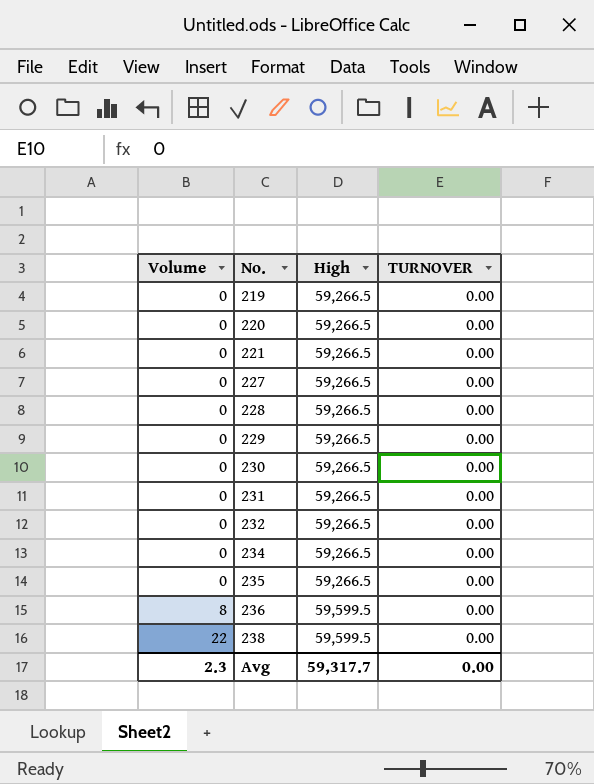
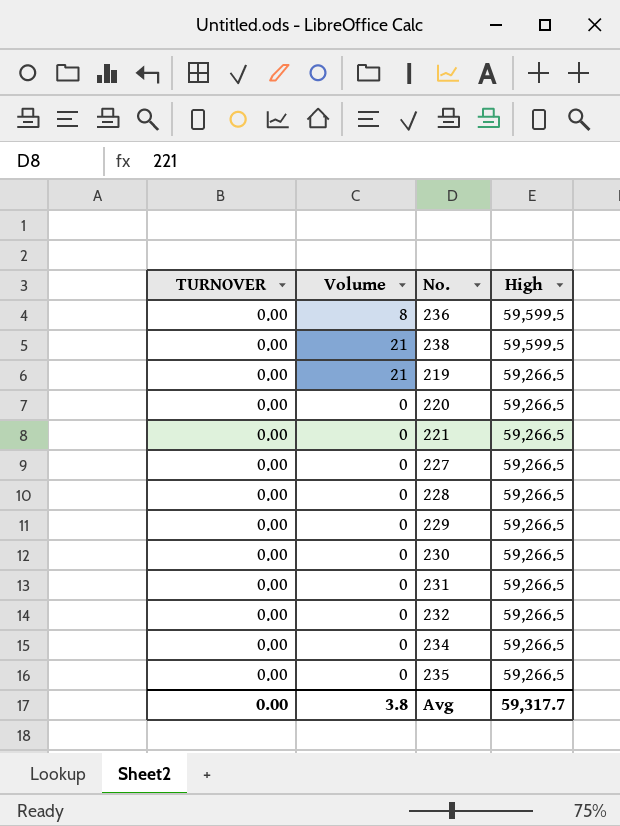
row order: Volume ascending -> High descending
column TURNOVER | position: 4 -> 1
238 | Volume: 22 -> 21
219 | Volume: 0 -> 21
Avg | Volume: 2.3 -> 3.8

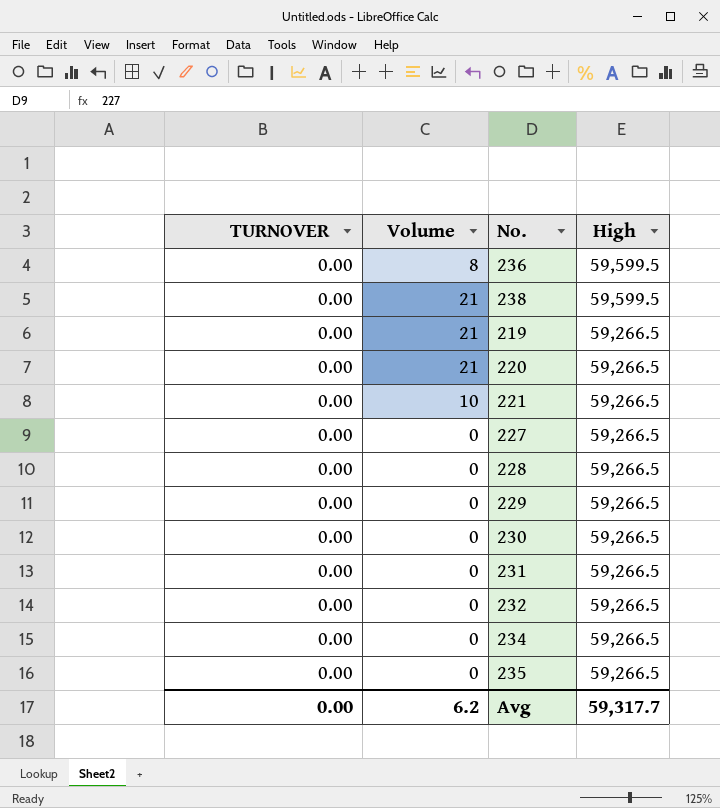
220 | Volume: 0 -> 21
221 | Volume: 0 -> 10
Avg | Volume: 3.8 -> 6.2

